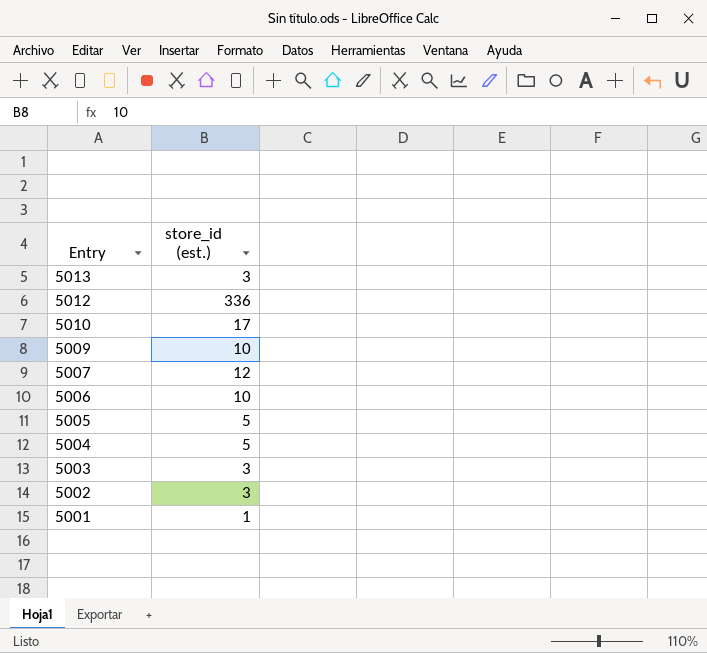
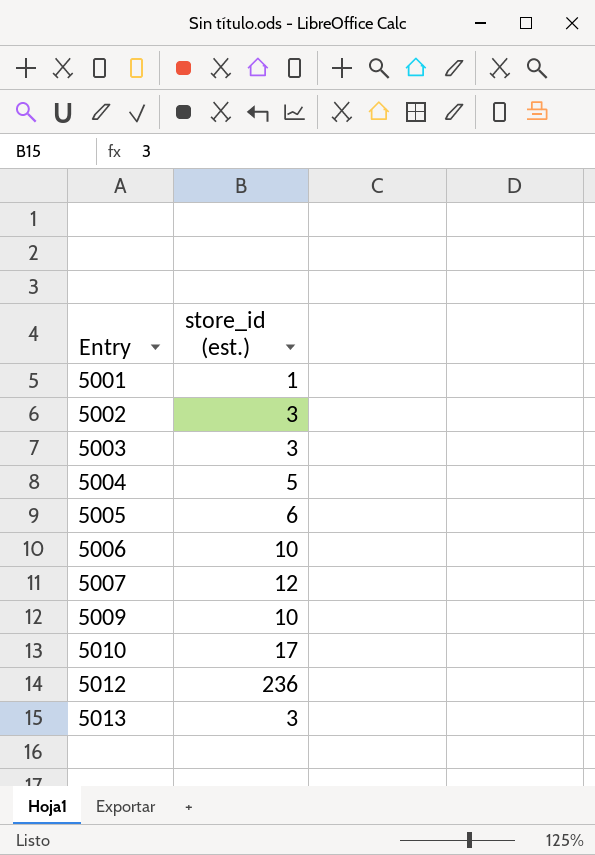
row order: Entry descending -> Entry ascending
5005 | store_id (est.): 5 -> 6
5012 | store_id (est.): 336 -> 236

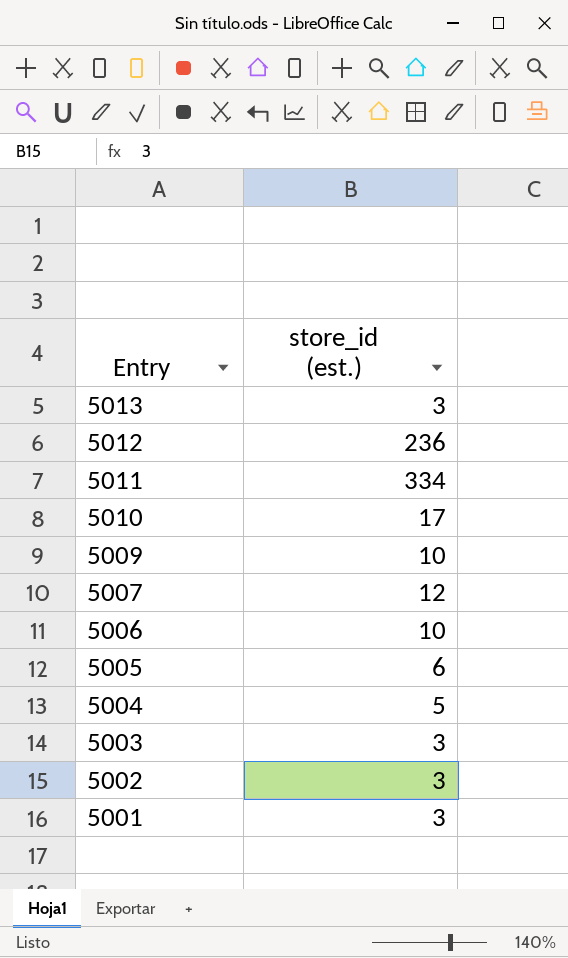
row order: Entry ascending -> Entry descending
row 5011: none -> 334
5001 | store_id (est.): 1 -> 3

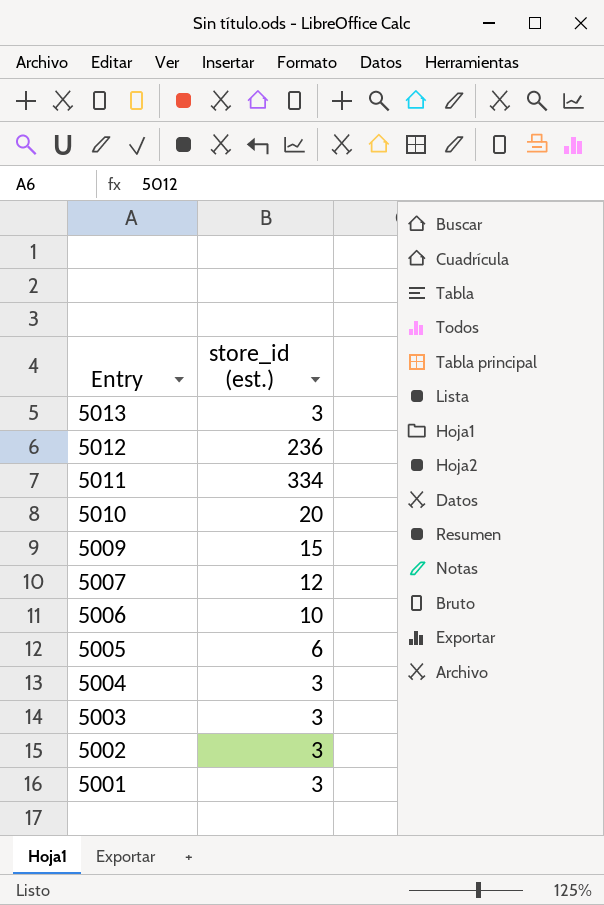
5010 | store_id (est.): 17 -> 20
5009 | store_id (est.): 10 -> 15
5004 | store_id (est.): 5 -> 3

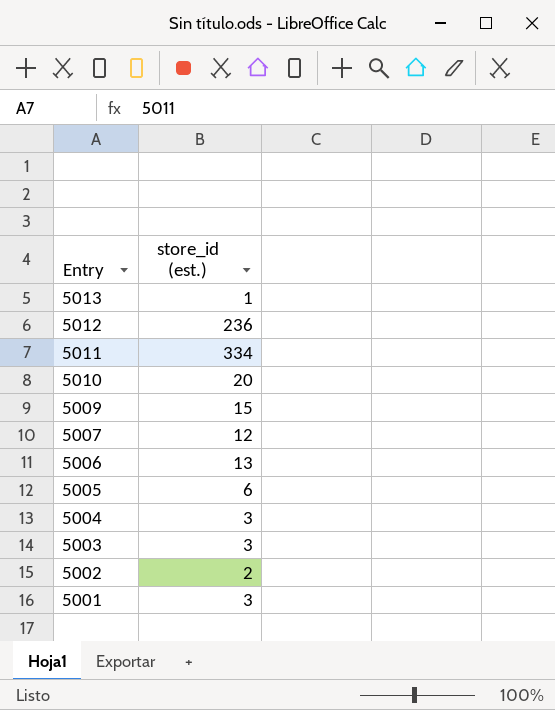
5013 | store_id (est.): 3 -> 1
5006 | store_id (est.): 10 -> 13
5002 | store_id (est.): 3 -> 2

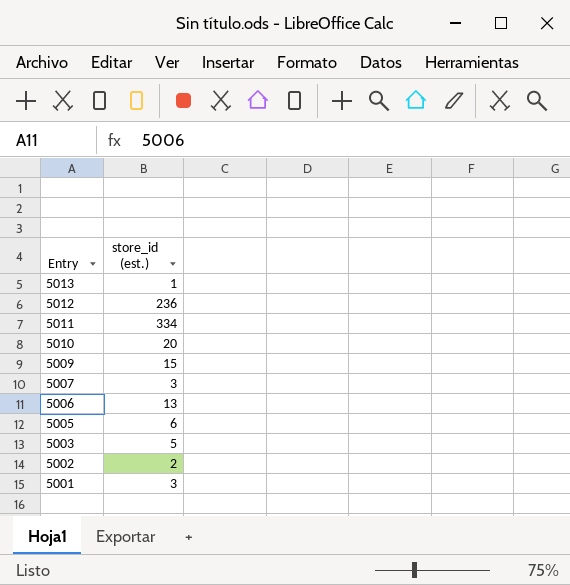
row 5004: 3 -> none
5007 | store_id (est.): 12 -> 3
5003 | store_id (est.): 3 -> 5

